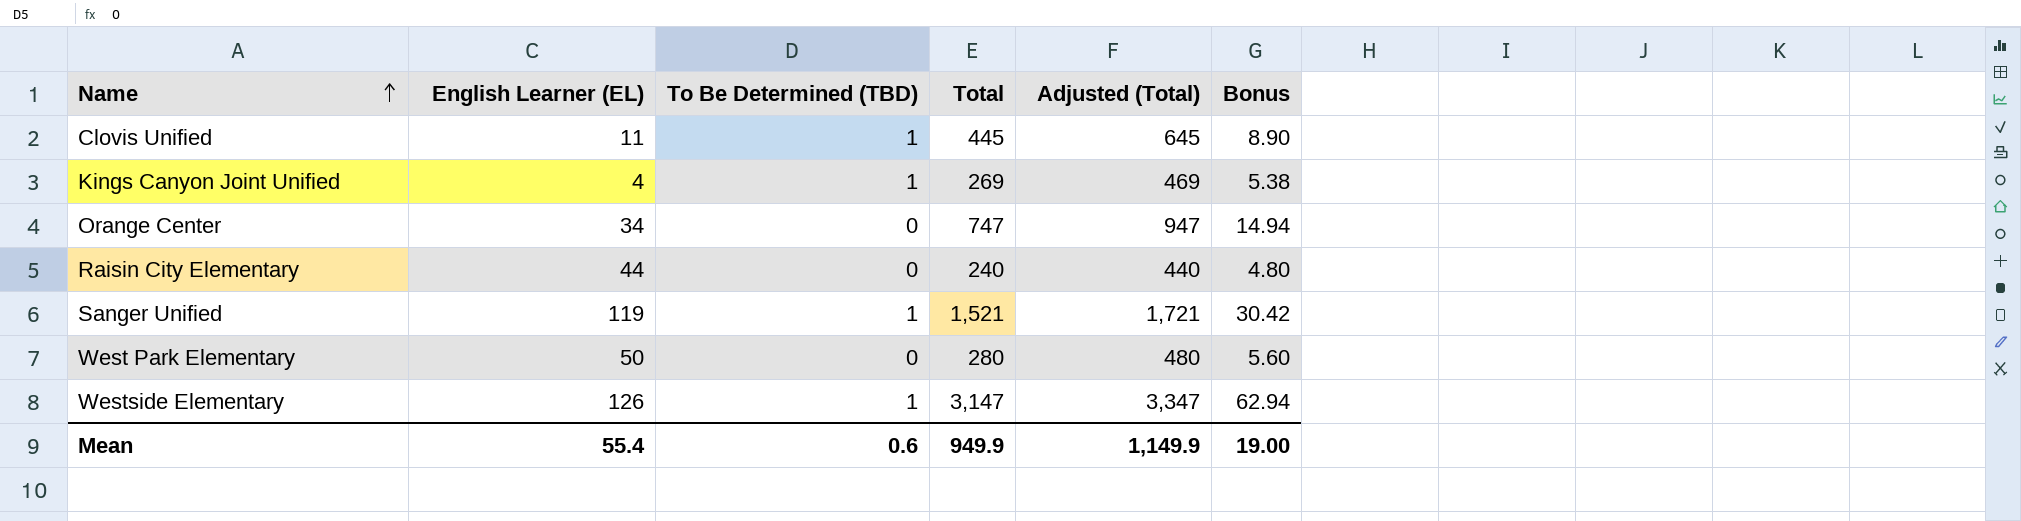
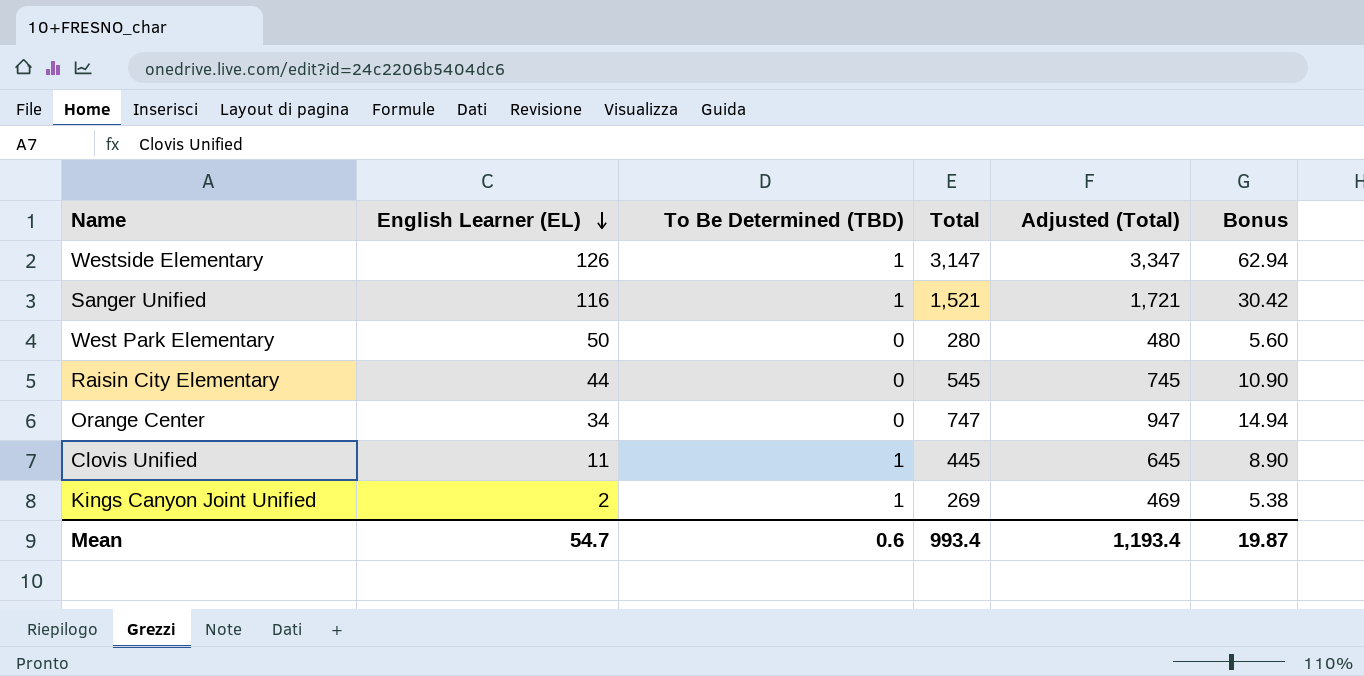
row order: Name ascending -> English Learner (EL) descending
Sanger Unified | English Learner (EL): 119 -> 116
Raisin City Elementary | Total: 240 -> 545
Raisin City Elementary | Adjusted (Total): 440 -> 745
Raisin City Elementary | Bonus: 4.80 -> 10.90
Kings Canyon Joint Unified | English Learner (EL): 4 -> 2
Mean | English Learner (EL): 55.4 -> 54.7
Mean | Total: 949.9 -> 993.4
Mean | Adjusted (Total): 1,149.9 -> 1,193.4
Mean | Bonus: 19.00 -> 19.87

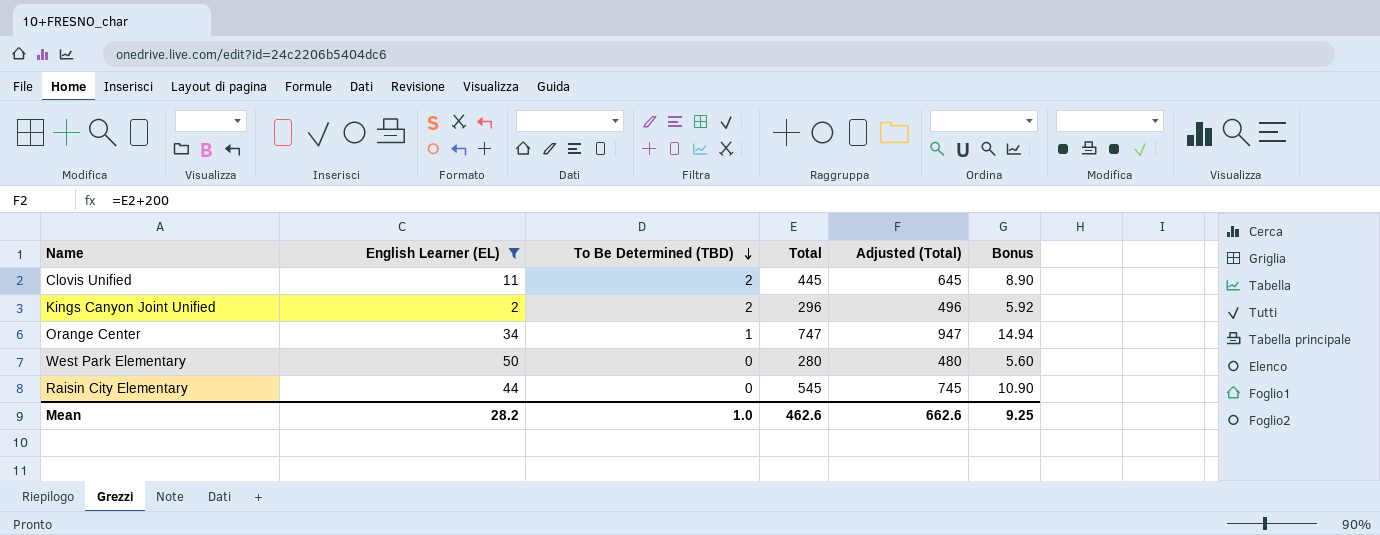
filter: none -> English Learner (EL) <= 50
row order: English Learner (EL) descending -> To Be Determined (TBD) descending
Clovis Unified | To Be Determined (TBD): 1 -> 2
Kings Canyon Joint Unified | To Be Determined (TBD): 1 -> 2
Kings Canyon Joint Unified | Total: 269 -> 296
Kings Canyon Joint Unified | Adjusted (Total): 469 -> 496
Kings Canyon Joint Unified | Bonus: 5.38 -> 5.92
Orange Center | To Be Determined (TBD): 0 -> 1
Mean | English Learner (EL): 54.7 -> 28.2
Mean | To Be Determined (TBD): 0.6 -> 1.0
Mean | Total: 993.4 -> 462.6
Mean | Adjusted (Total): 1,193.4 -> 662.6
Mean | Bonus: 19.87 -> 9.25

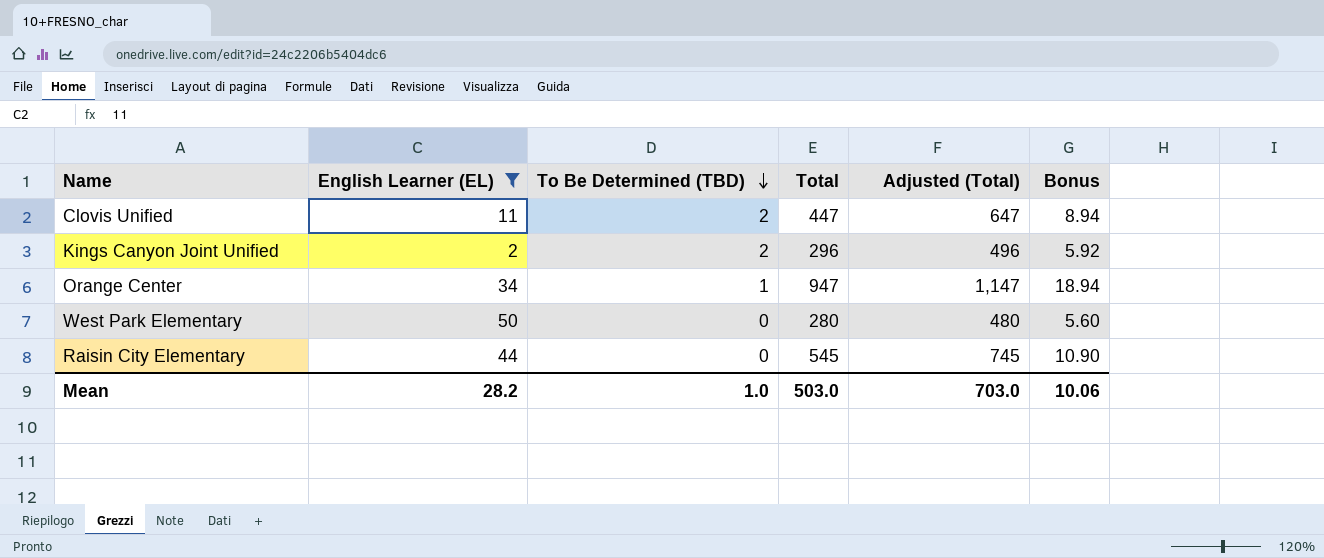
Clovis Unified | Total: 445 -> 447
Clovis Unified | Adjusted (Total): 645 -> 647
Clovis Unified | Bonus: 8.90 -> 8.94
Orange Center | Total: 747 -> 947
Orange Center | Adjusted (Total): 947 -> 1,147
Orange Center | Bonus: 14.94 -> 18.94
Mean | Total: 462.6 -> 503.0
Mean | Adjusted (Total): 662.6 -> 703.0
Mean | Bonus: 9.25 -> 10.06

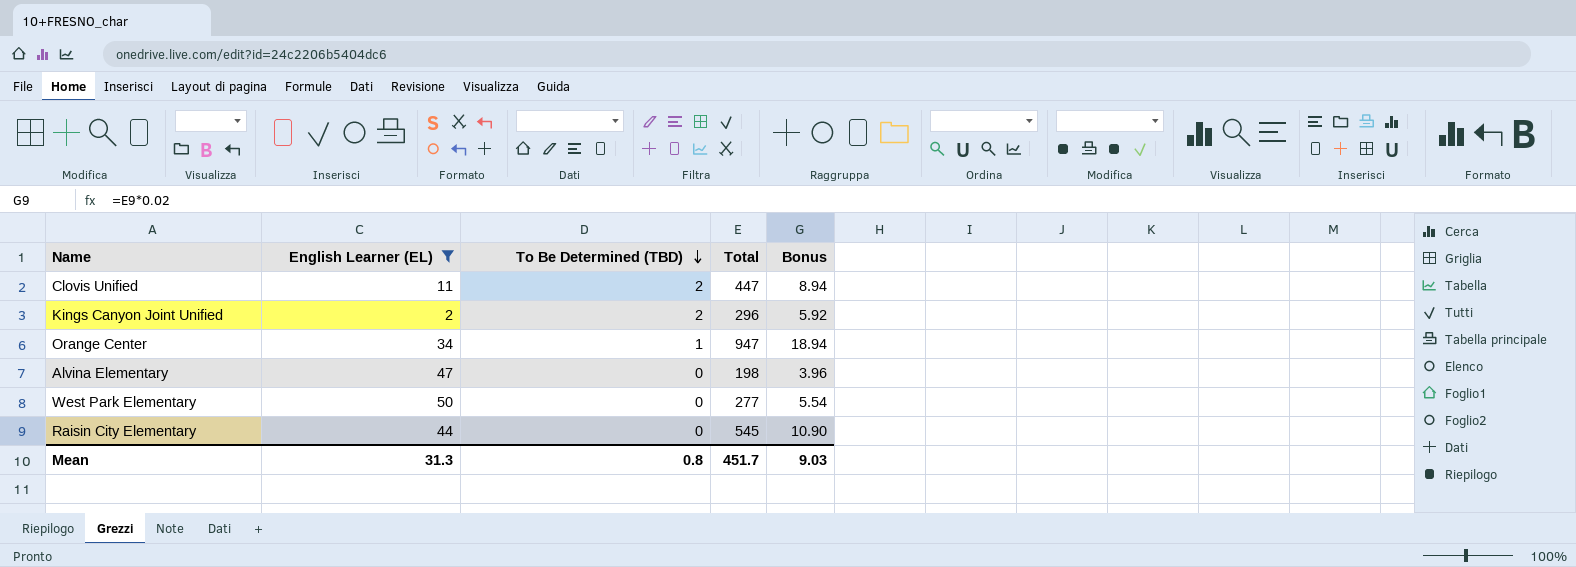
column Adjusted (Total) | formula: [Total] + 200 -> none
row Alvina Elementary: none -> 47 | 0 | 198 | 3.96
West Park Elementary | Total: 280 -> 277
West Park Elementary | Bonus: 5.60 -> 5.54
Mean | English Learner (EL): 28.2 -> 31.3
Mean | To Be Determined (TBD): 1.0 -> 0.8
Mean | Total: 503.0 -> 451.7
Mean | Bonus: 10.06 -> 9.03

